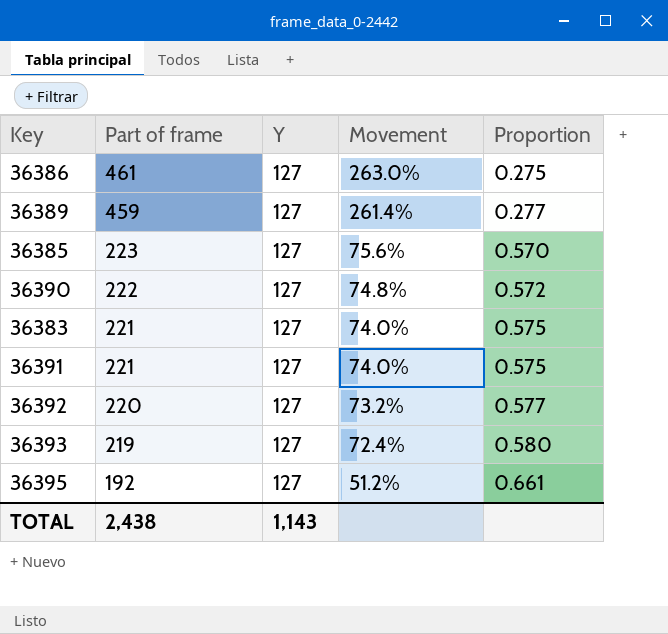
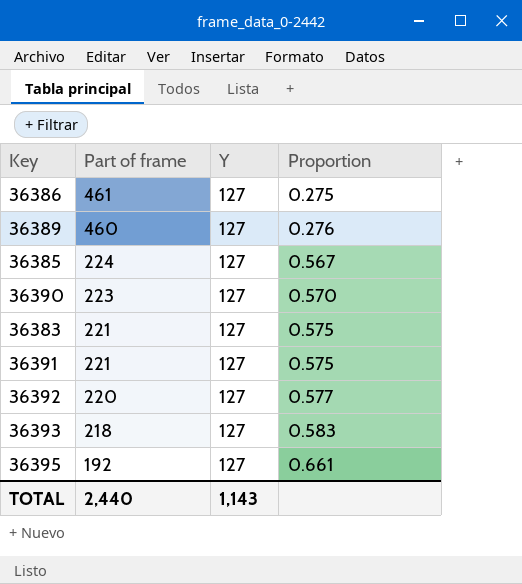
column Movement | formula: ([Part of frame] - [Y]) / [Y] -> none
36389 | Part of frame: 459 -> 460
36389 | Proportion: 0.277 -> 0.276
36385 | Part of frame: 223 -> 224
36385 | Proportion: 0.570 -> 0.567
36390 | Part of frame: 222 -> 223
36390 | Proportion: 0.572 -> 0.570
36393 | Part of frame: 219 -> 218
36393 | Proportion: 0.580 -> 0.583
TOTAL | Part of frame: 2,438 -> 2,440

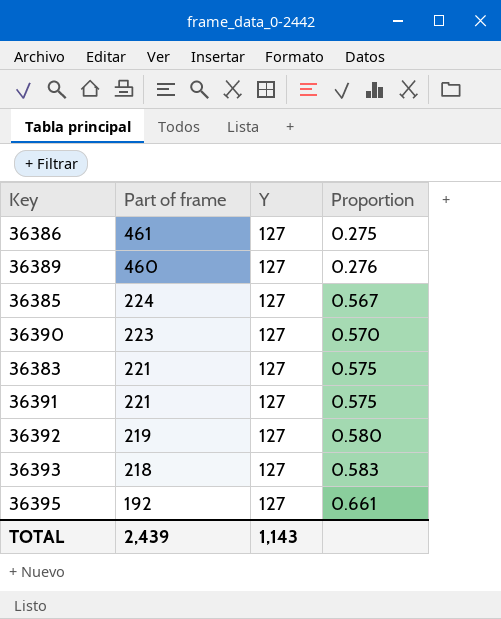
36392 | Part of frame: 220 -> 219
36392 | Proportion: 0.577 -> 0.580
TOTAL | Part of frame: 2,440 -> 2,439

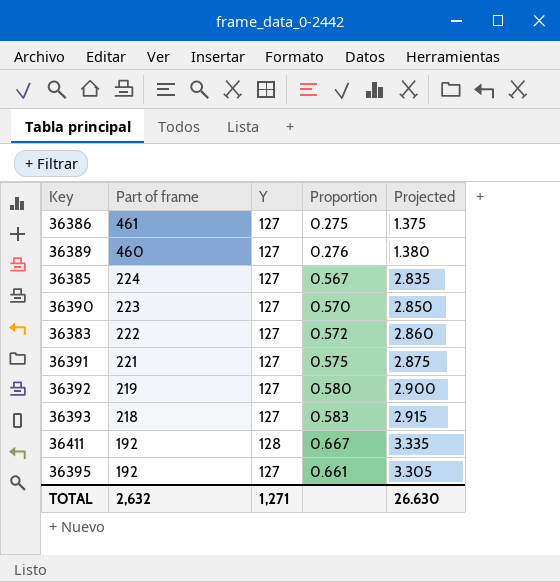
column Projected | formula: none -> [Proportion] * 5
36383 | Part of frame: 221 -> 222
36383 | Proportion: 0.575 -> 0.572
row 36411: none -> 192 | 128 | 0.667 | 3.335
TOTAL | Part of frame: 2,439 -> 2,632
TOTAL | Y: 1,143 -> 1,271

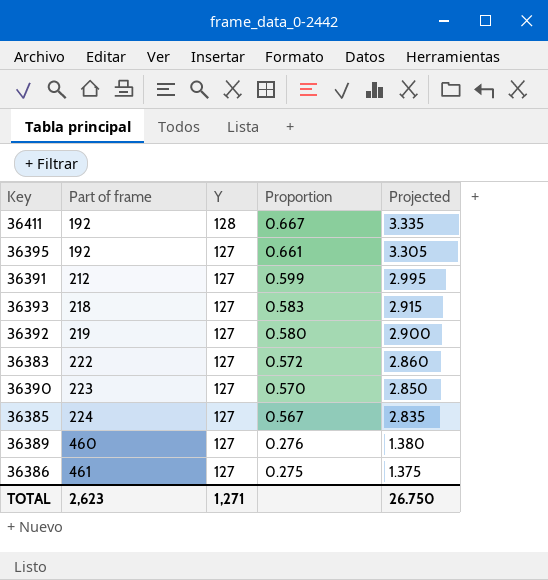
row order: Part of frame descending -> Part of frame ascending
36391 | Part of frame: 221 -> 212
36391 | Proportion: 0.575 -> 0.599
36391 | Projected: 2.875 -> 2.995
TOTAL | Part of frame: 2,632 -> 2,623
TOTAL | Projected: 26.630 -> 26.750

